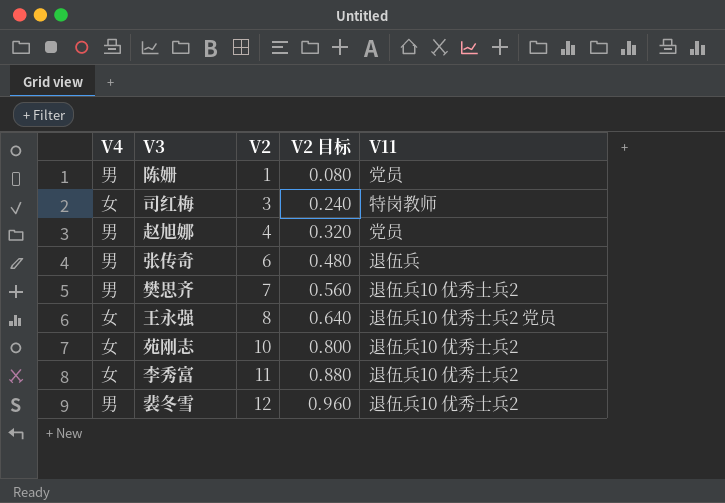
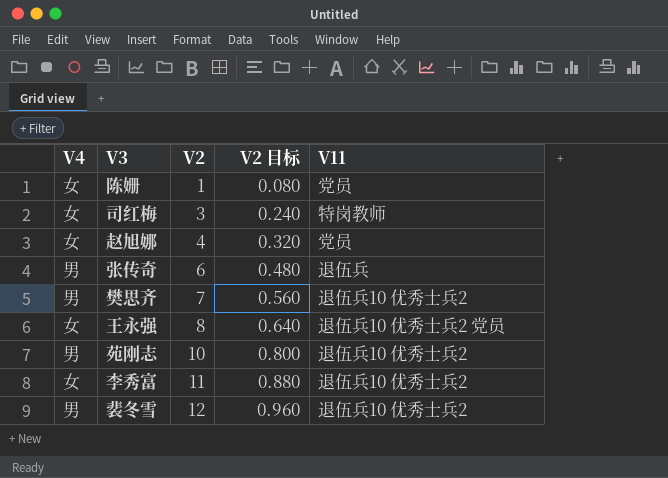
陈姗 | V4: 男 -> 女
赵旭娜 | V4: 男 -> 女
苑刚志 | V4: 女 -> 男

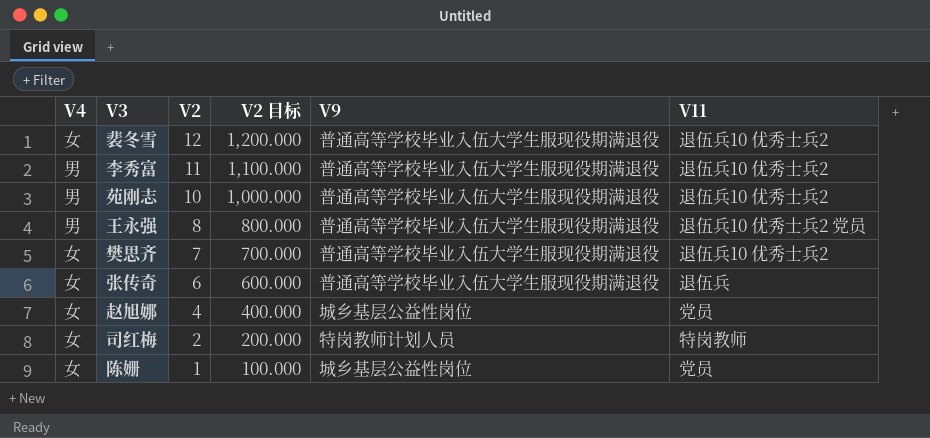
row order: V2 ascending -> V2 descending
column V2 目标 | formula: [V2] * 0.08 -> [V2] * 100
column V9 | position: none -> 5
裴冬雪 | V4: 男 -> 女
李秀富 | V4: 女 -> 男
王永强 | V4: 女 -> 男
樊思齐 | V4: 男 -> 女
张传奇 | V4: 男 -> 女
司红梅 | V2: 3 -> 2

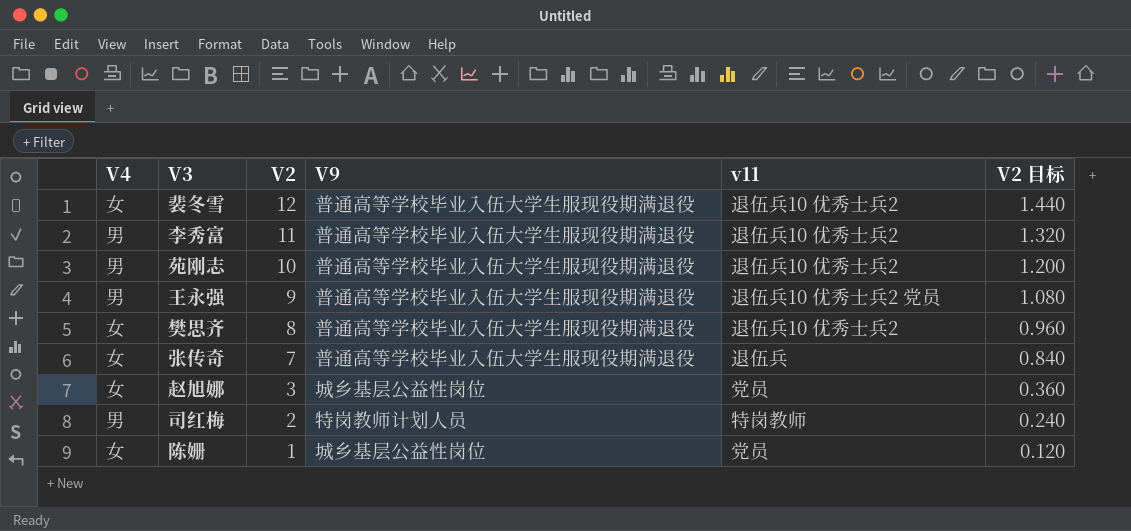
column name: V11 -> v11
column V2 目标 | formula: [V2] * 100 -> [V2] * 0.12
column V2 目标 | position: 4 -> 6
王永强 | V2: 8 -> 9
樊思齐 | V2: 7 -> 8
张传奇 | V2: 6 -> 7
赵旭娜 | V2: 4 -> 3
司红梅 | V4: 女 -> 男

